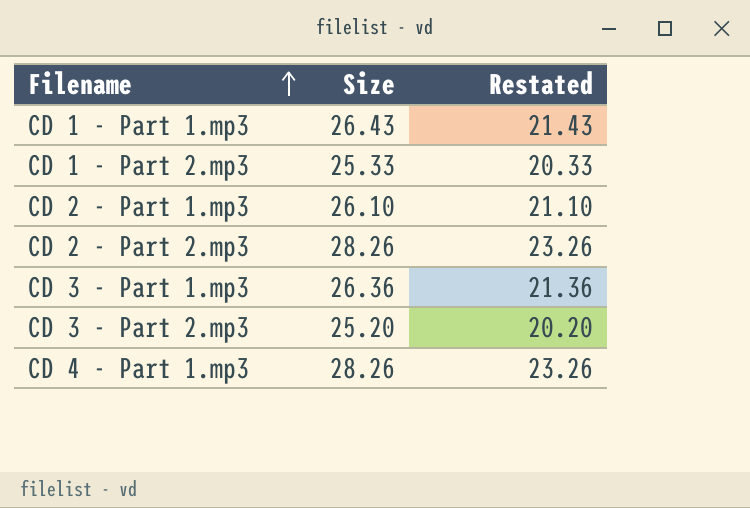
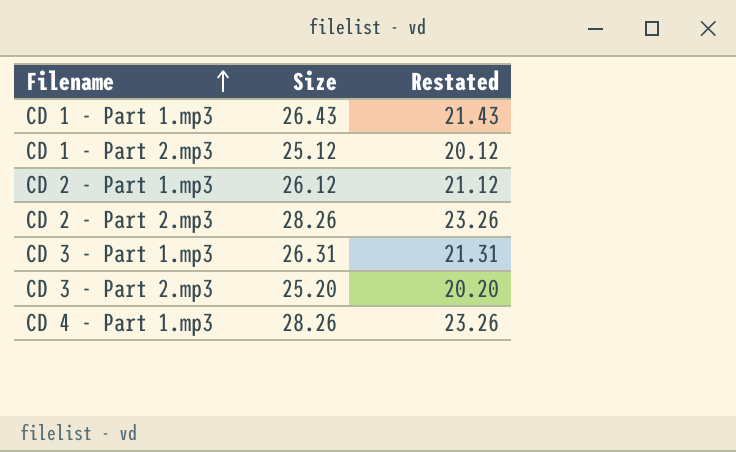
CD 1 - Part 2.mp3 | Size: 25.33 -> 25.12
CD 1 - Part 2.mp3 | Restated: 20.33 -> 20.12
CD 2 - Part 1.mp3 | Size: 26.10 -> 26.12
CD 2 - Part 1.mp3 | Restated: 21.10 -> 21.12
CD 3 - Part 1.mp3 | Size: 26.36 -> 26.31
CD 3 - Part 1.mp3 | Restated: 21.36 -> 21.31

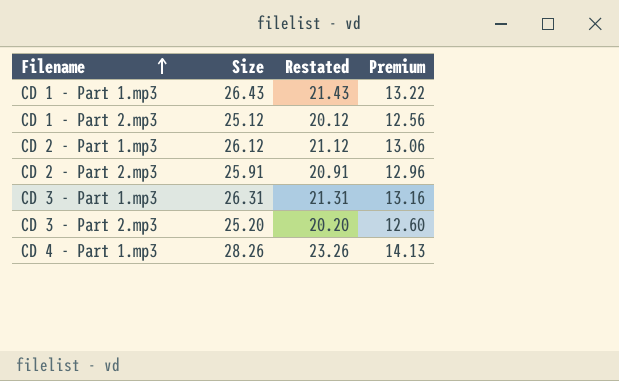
column Premium | formula: none -> [Size] * 0.5
CD 2 - Part 2.mp3 | Size: 28.26 -> 25.91
CD 2 - Part 2.mp3 | Restated: 23.26 -> 20.91

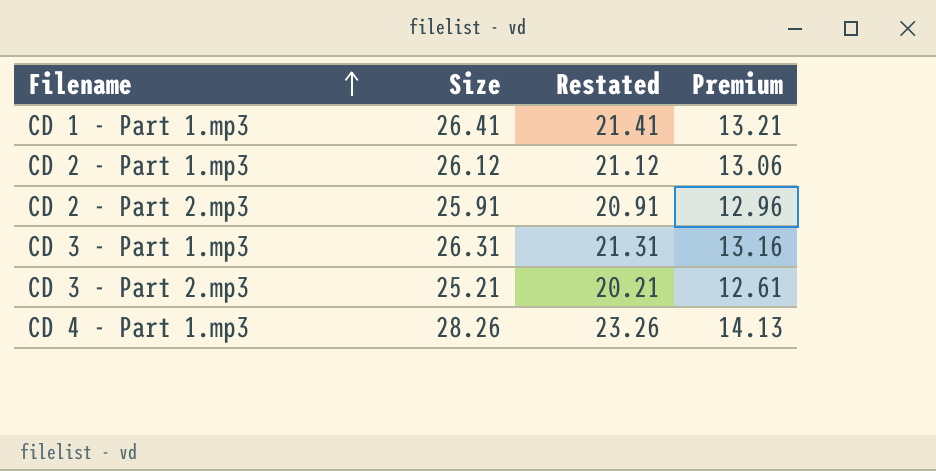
row CD 1 - Part 2.mp3: 25.12 | 20.12 | 12.56 -> none
CD 1 - Part 1.mp3 | Size: 26.43 -> 26.41
CD 1 - Part 1.mp3 | Restated: 21.43 -> 21.41
CD 1 - Part 1.mp3 | Premium: 13.22 -> 13.21
CD 3 - Part 2.mp3 | Size: 25.20 -> 25.21
CD 3 - Part 2.mp3 | Restated: 20.20 -> 20.21
CD 3 - Part 2.mp3 | Premium: 12.60 -> 12.61

